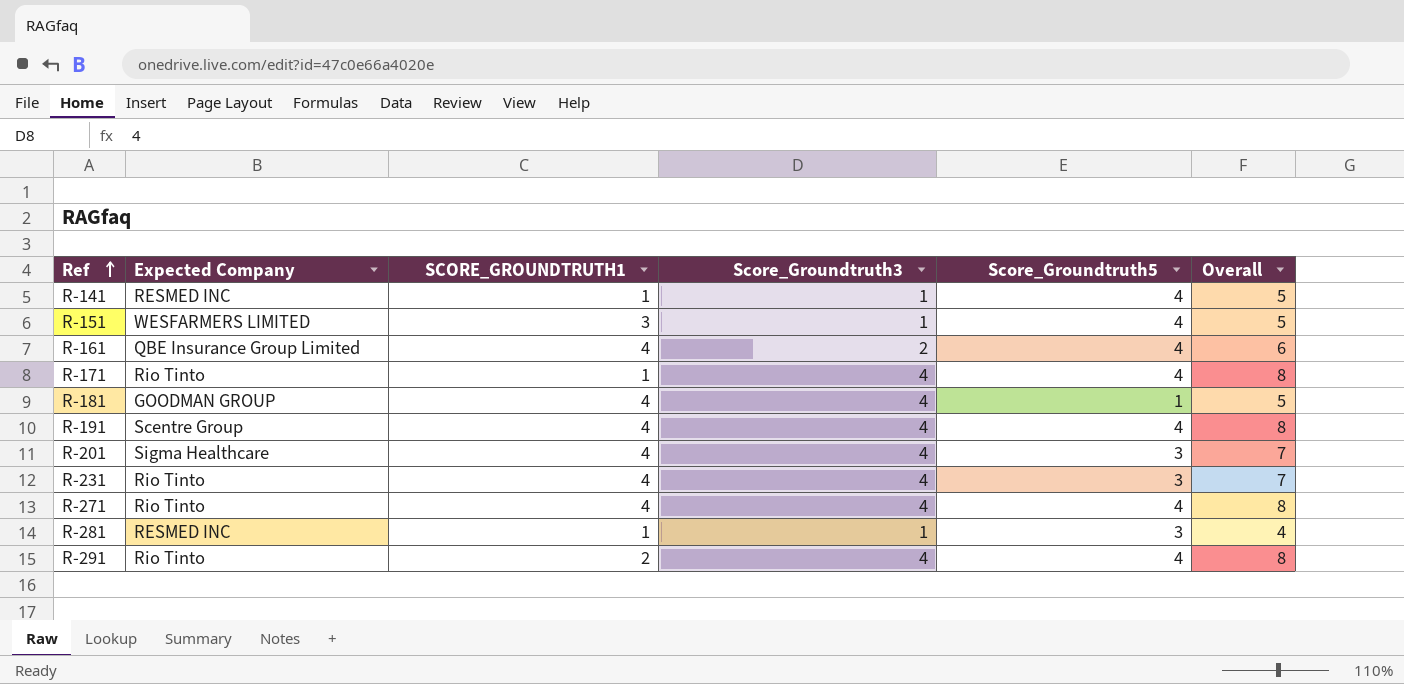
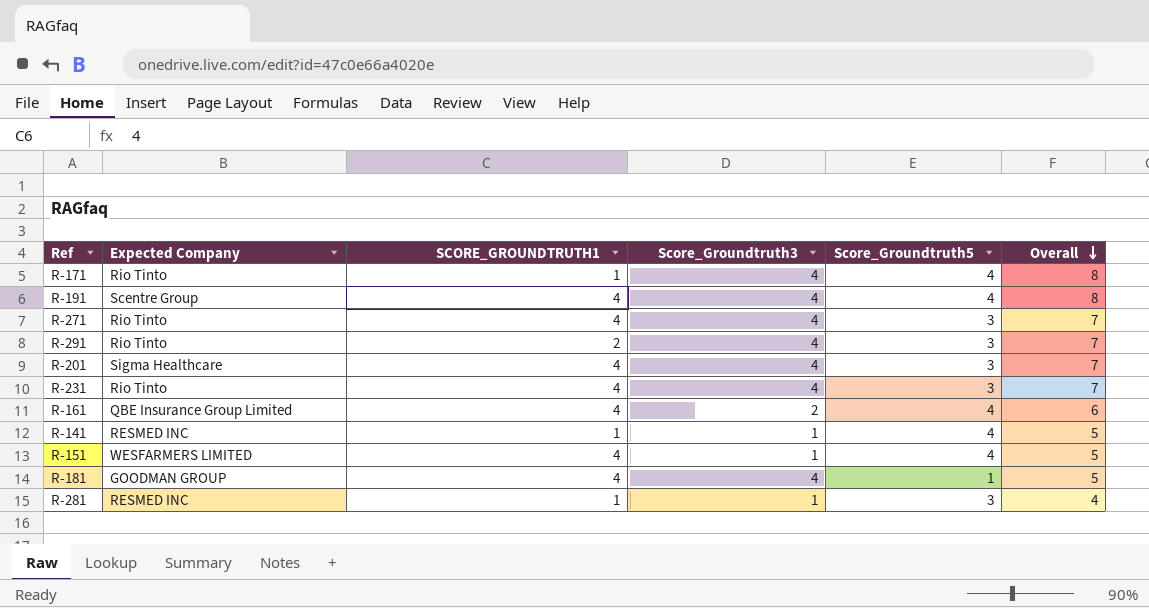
row order: Ref ascending -> Overall descending
R-271 | Score_Groundtruth5: 4 -> 3
R-271 | Overall: 8 -> 7
R-291 | Score_Groundtruth5: 4 -> 3
R-291 | Overall: 8 -> 7
R-151 | SCORE_GROUNDTRUTH1: 3 -> 4

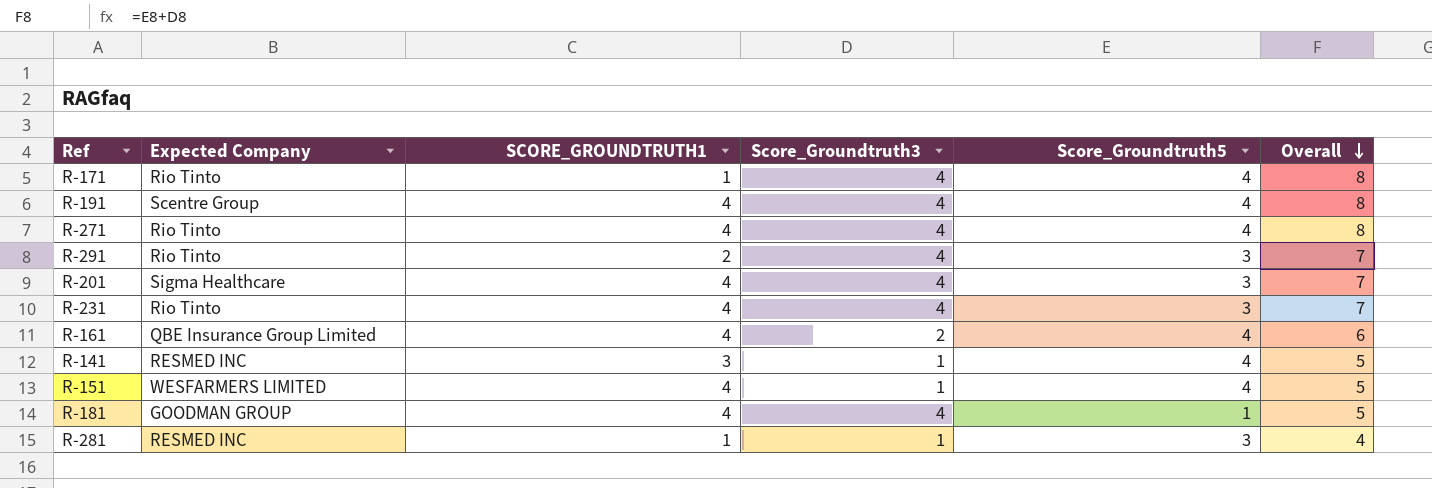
R-271 | Score_Groundtruth5: 3 -> 4
R-271 | Overall: 7 -> 8
R-141 | SCORE_GROUNDTRUTH1: 1 -> 3

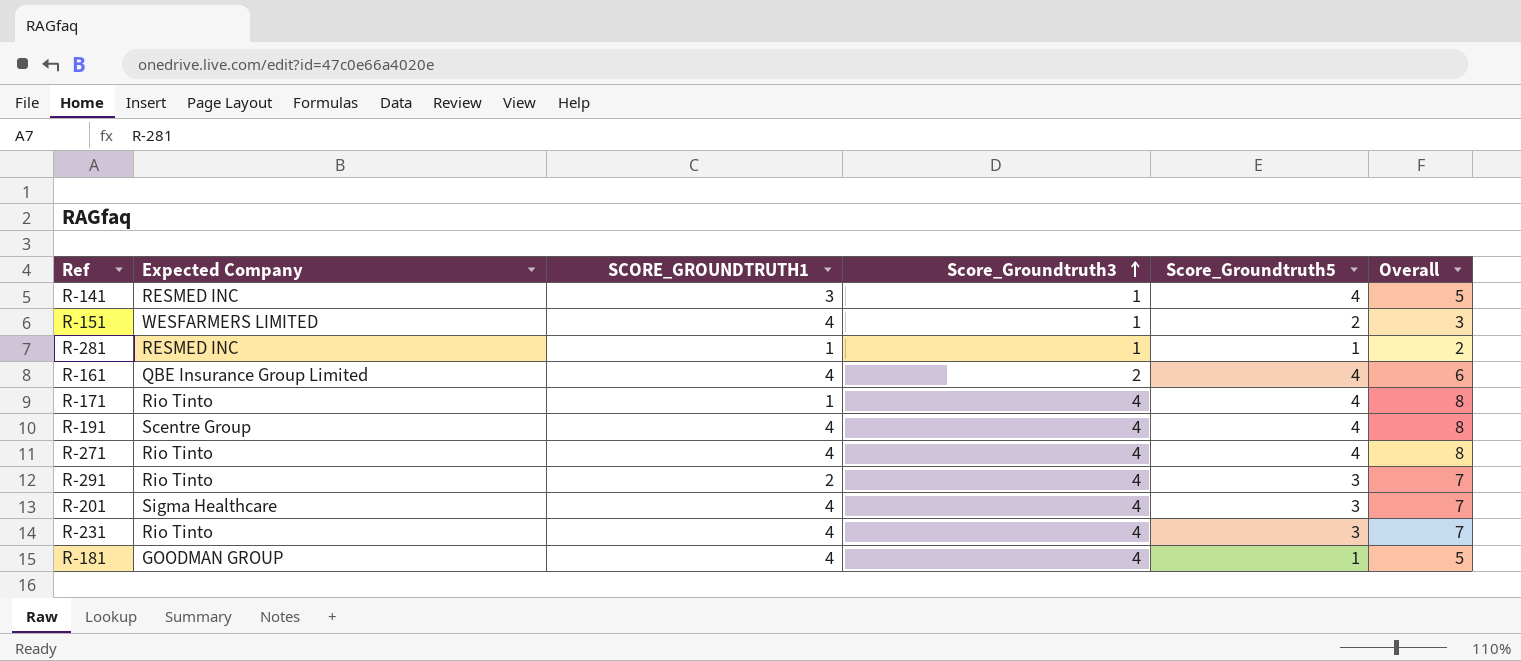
row order: Overall descending -> Score_Groundtruth3 ascending
R-151 | Score_Groundtruth5: 4 -> 2
R-151 | Overall: 5 -> 3
R-281 | Score_Groundtruth5: 3 -> 1
R-281 | Overall: 4 -> 2

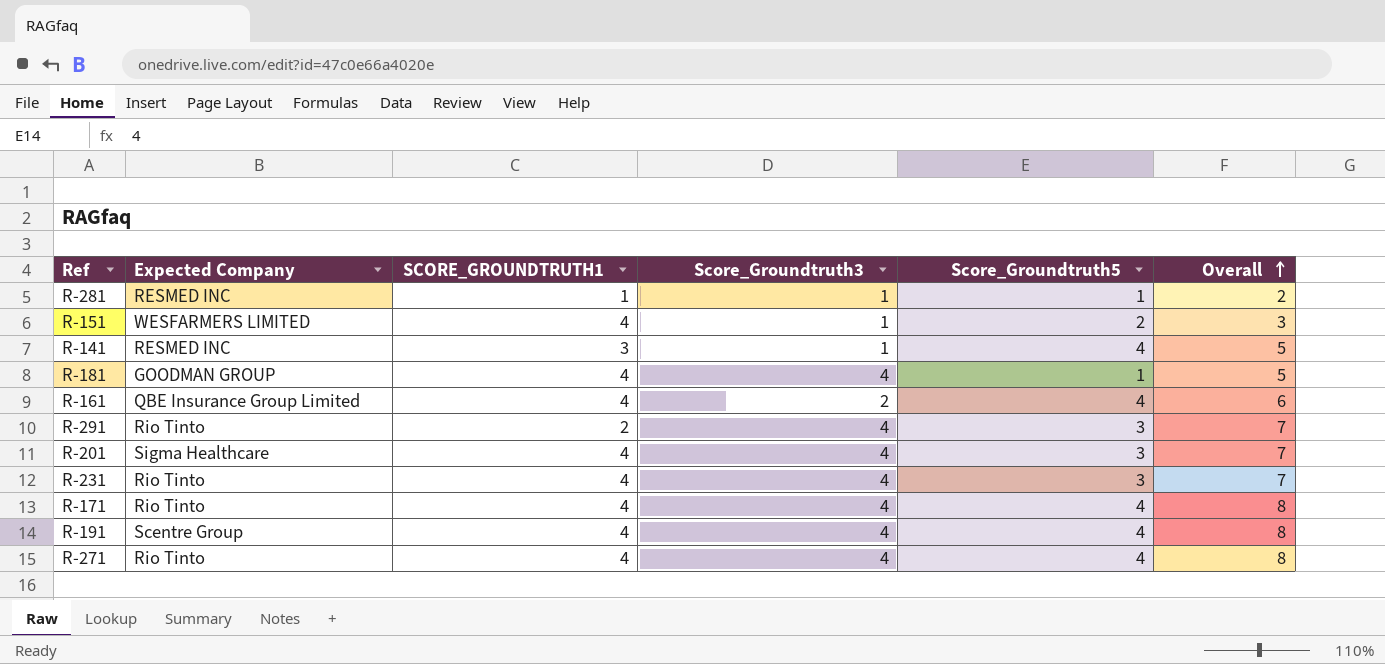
row order: Score_Groundtruth3 ascending -> Overall ascending
R-171 | SCORE_GROUNDTRUTH1: 1 -> 4

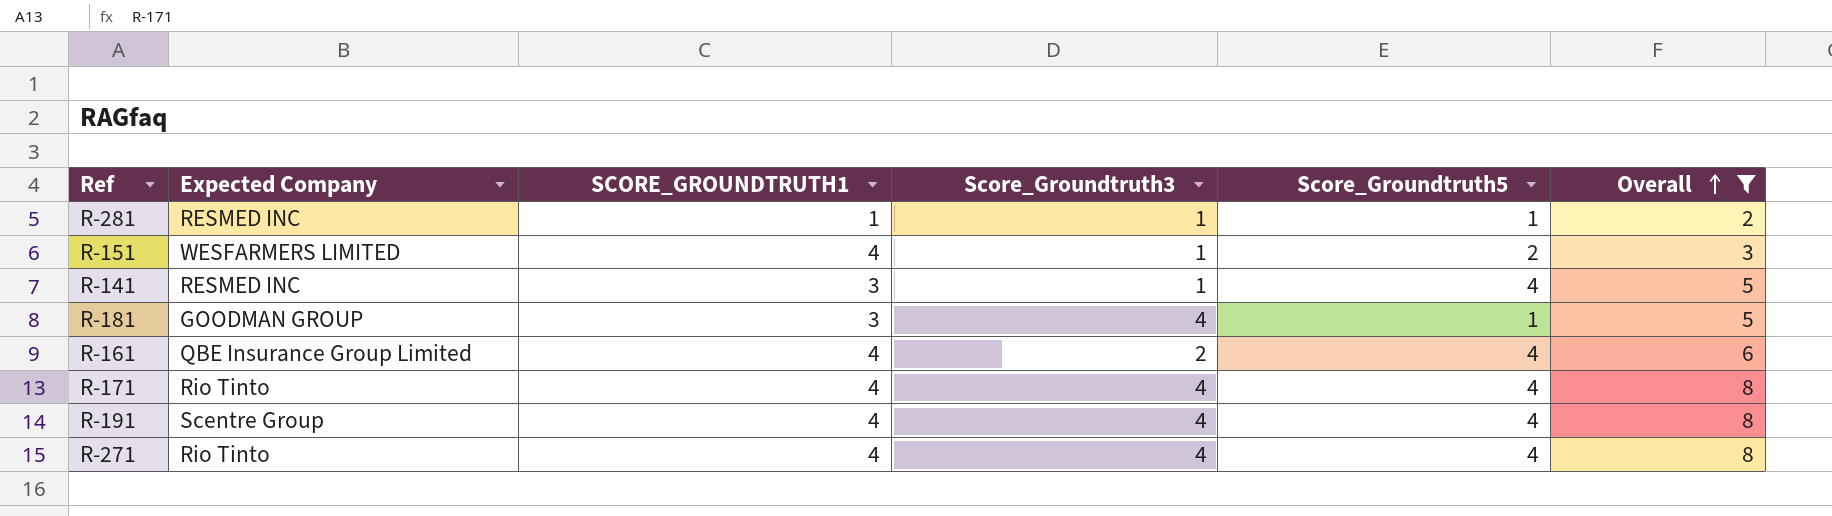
filter: none -> Overall != 7
R-181 | SCORE_GROUNDTRUTH1: 4 -> 3

